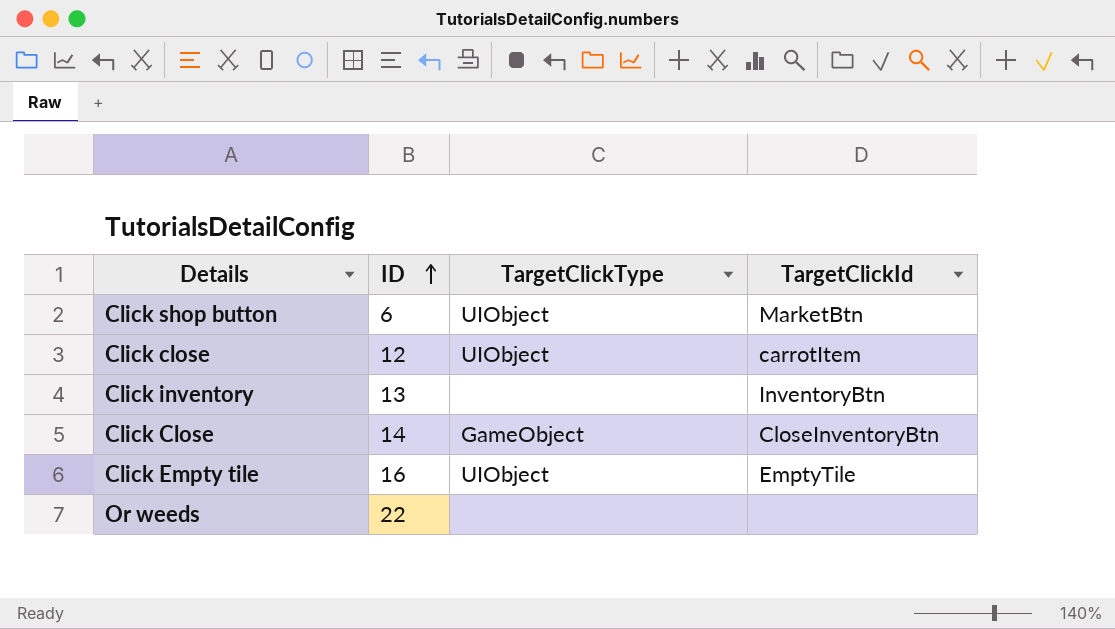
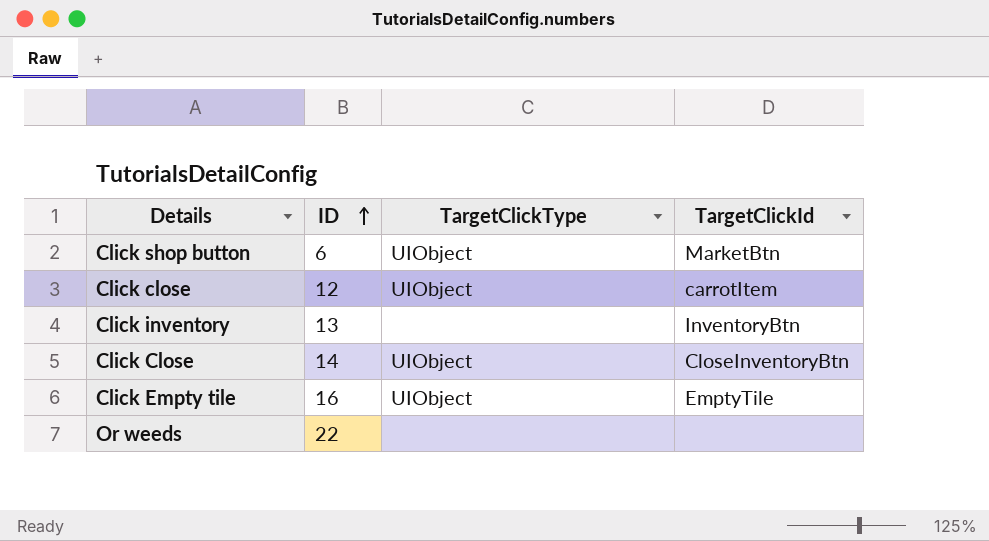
Click Close | TargetClickType: GameObject -> UIObject

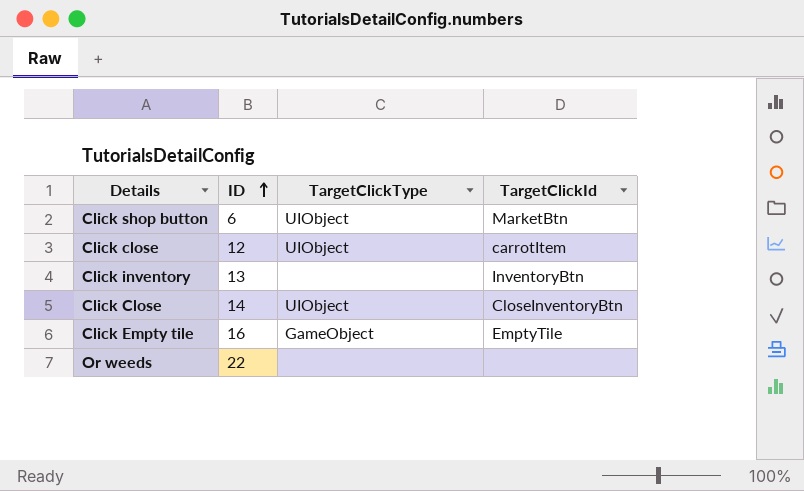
Click Empty tile | TargetClickType: UIObject -> GameObject

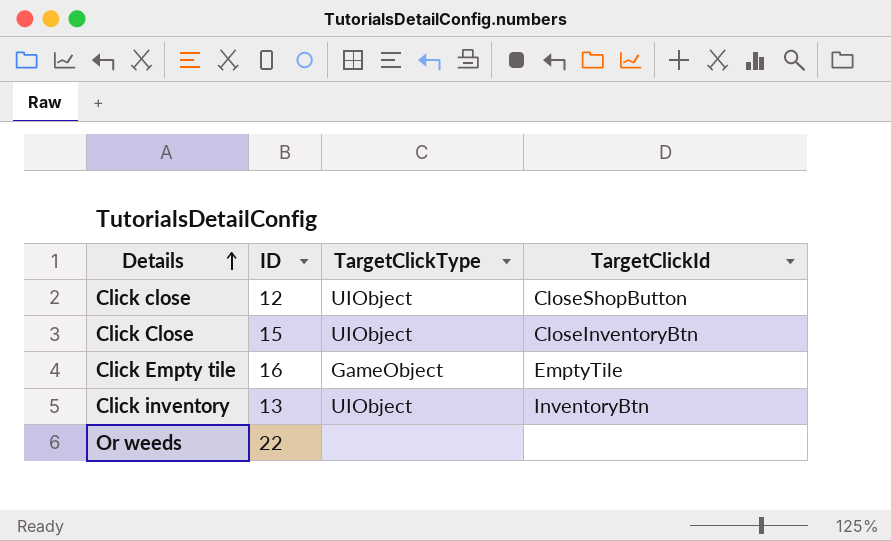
row order: ID ascending -> Details ascending
row Click shop button: 6 | UIObject | MarketBtn -> none
Click close | TargetClickId: carrotItem -> CloseShopButton
Click Close | ID: 14 -> 15
Click inventory | TargetClickType: none -> UIObject

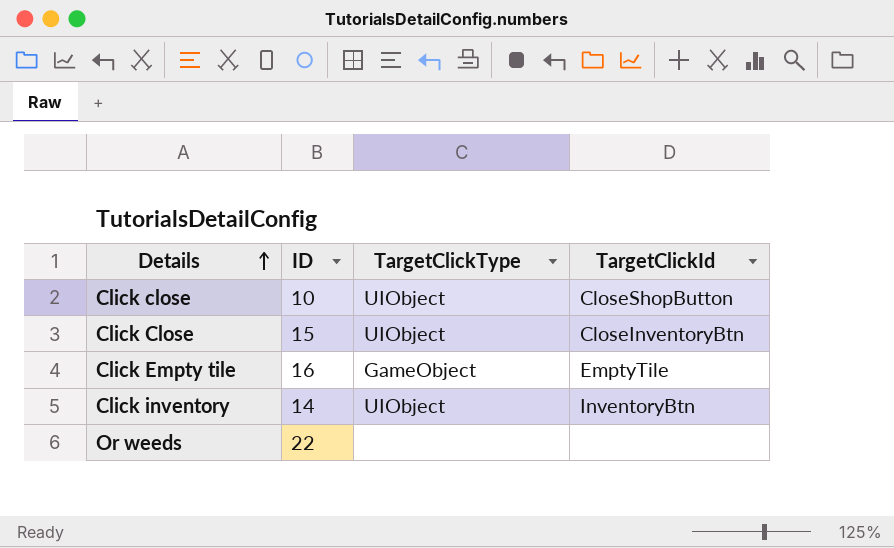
Click close | ID: 12 -> 10
Click inventory | ID: 13 -> 14

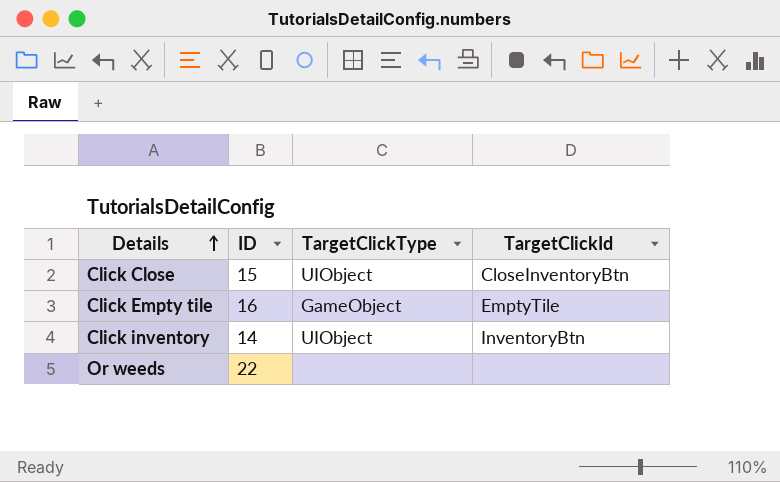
row Click close: 10 | UIObject | CloseShopButton -> none

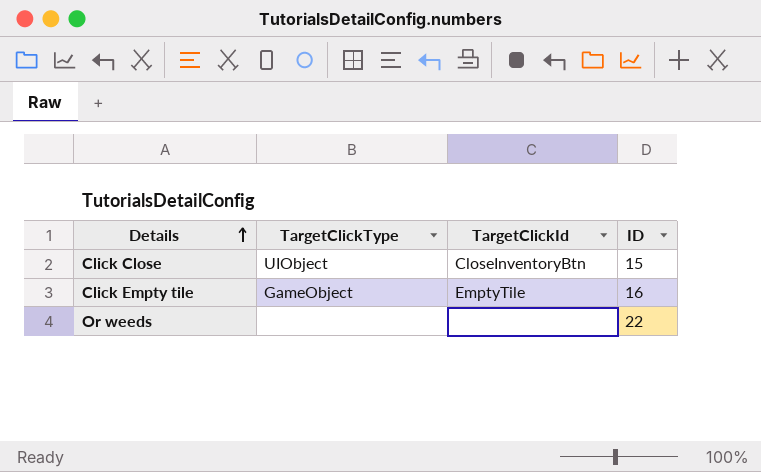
column ID | position: 2 -> 4
row Click inventory: 14 | UIObject | InventoryBtn -> none

